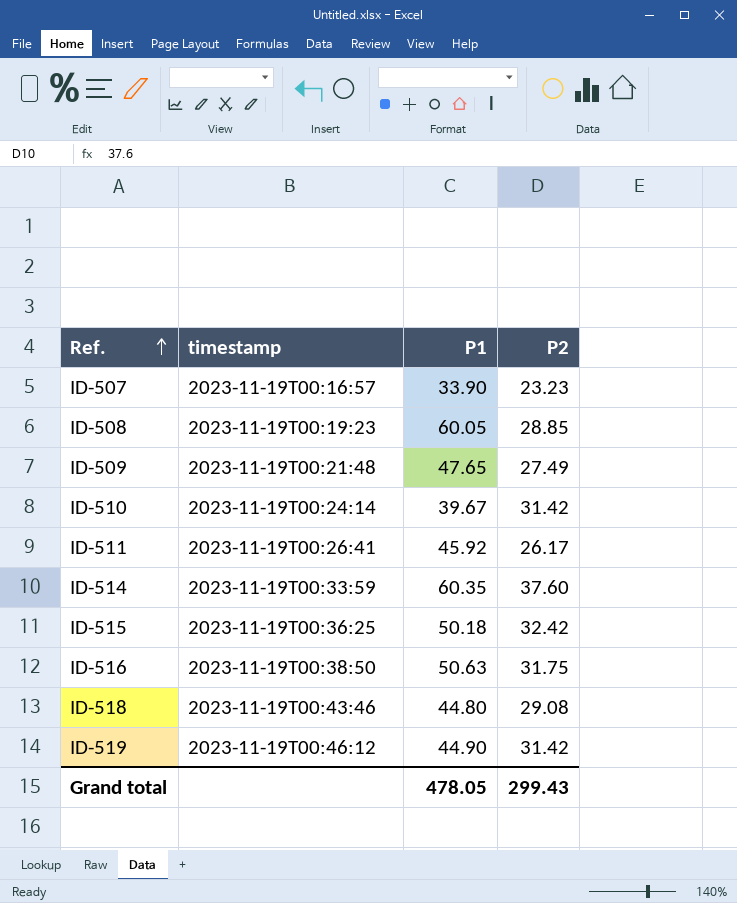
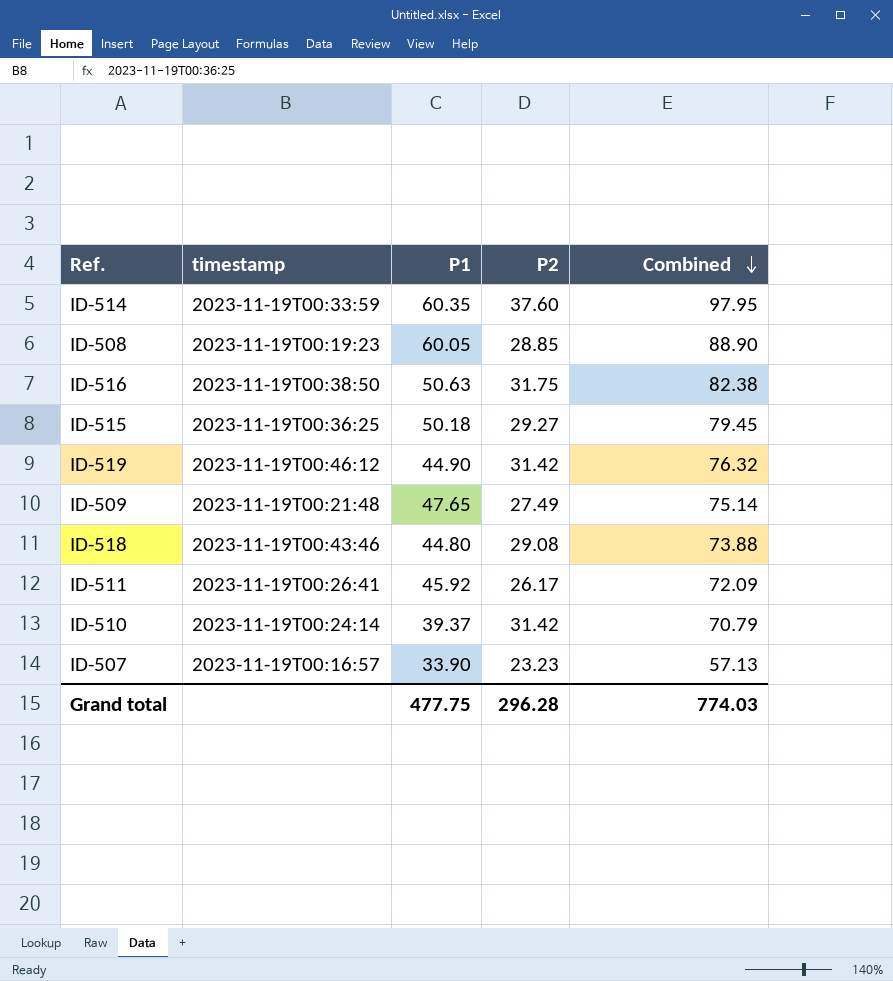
row order: Ref. ascending -> Combined descending
column Combined | formula: none -> [P1] + [P2]
ID-515 | P2: 32.42 -> 29.27
ID-510 | P1: 39.67 -> 39.37
Grand total | P1: 478.05 -> 477.75
Grand total | P2: 299.43 -> 296.28

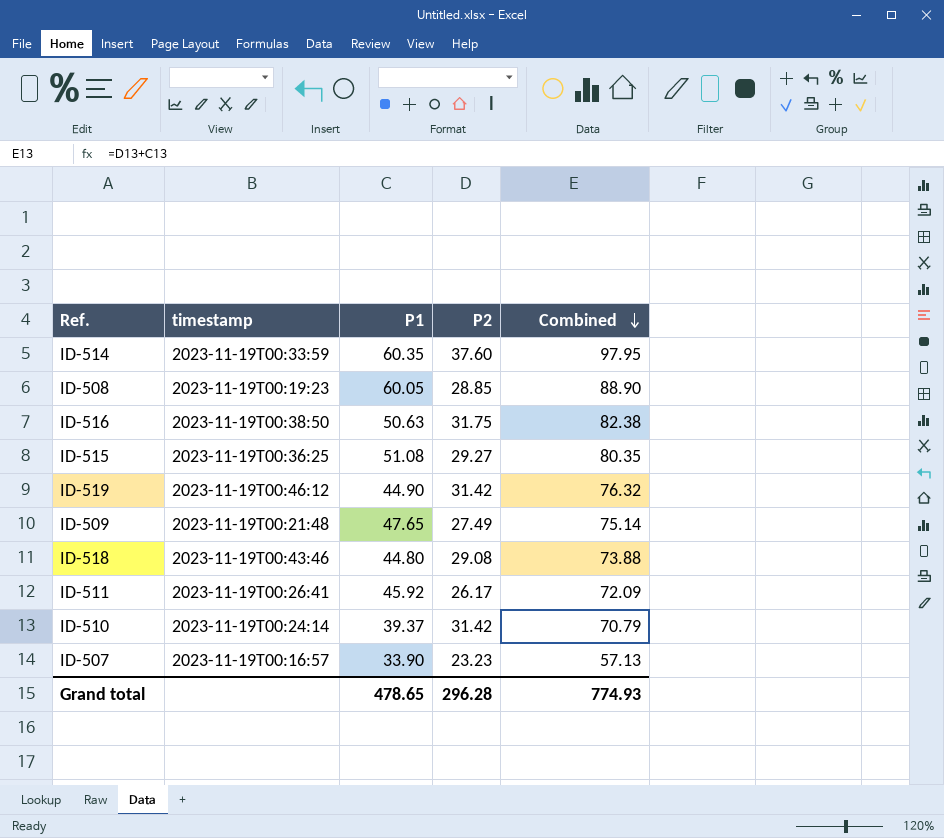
ID-515 | P1: 50.18 -> 51.08
ID-515 | Combined: 79.45 -> 80.35
Grand total | P1: 477.75 -> 478.65
Grand total | Combined: 774.03 -> 774.93

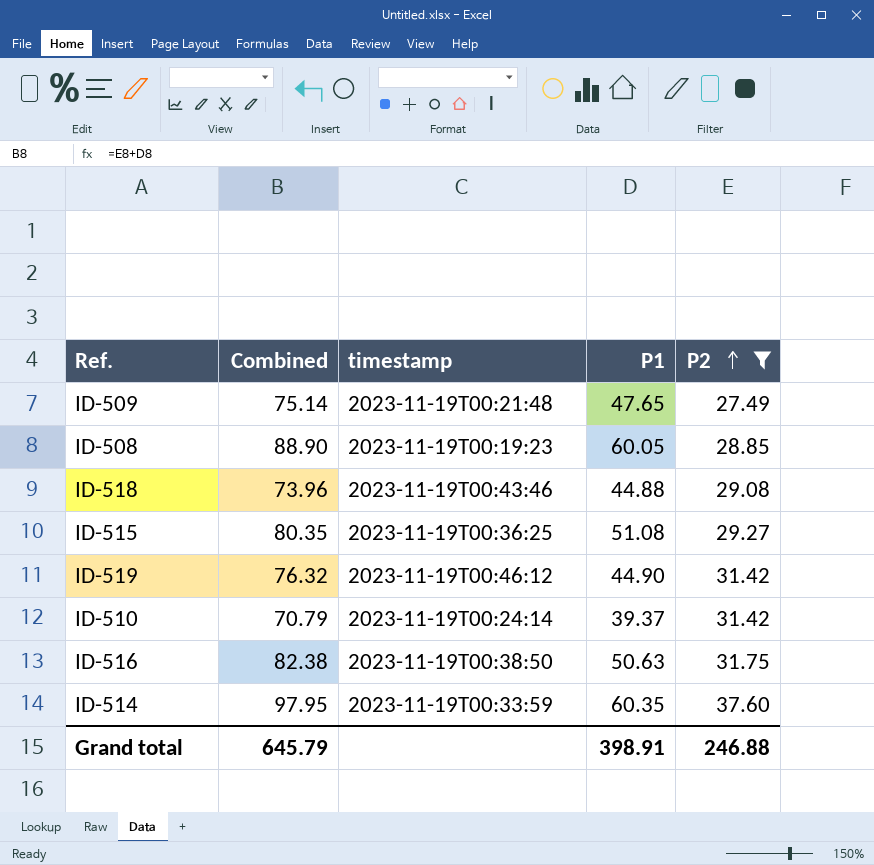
filter: none -> P2 >= 27.49
row order: Combined descending -> P2 ascending
column Combined | position: 5 -> 2
ID-518 | Combined: 73.88 -> 73.96
ID-518 | P1: 44.80 -> 44.88
Grand total | Combined: 774.93 -> 645.79
Grand total | P1: 478.65 -> 398.91
Grand total | P2: 296.28 -> 246.88

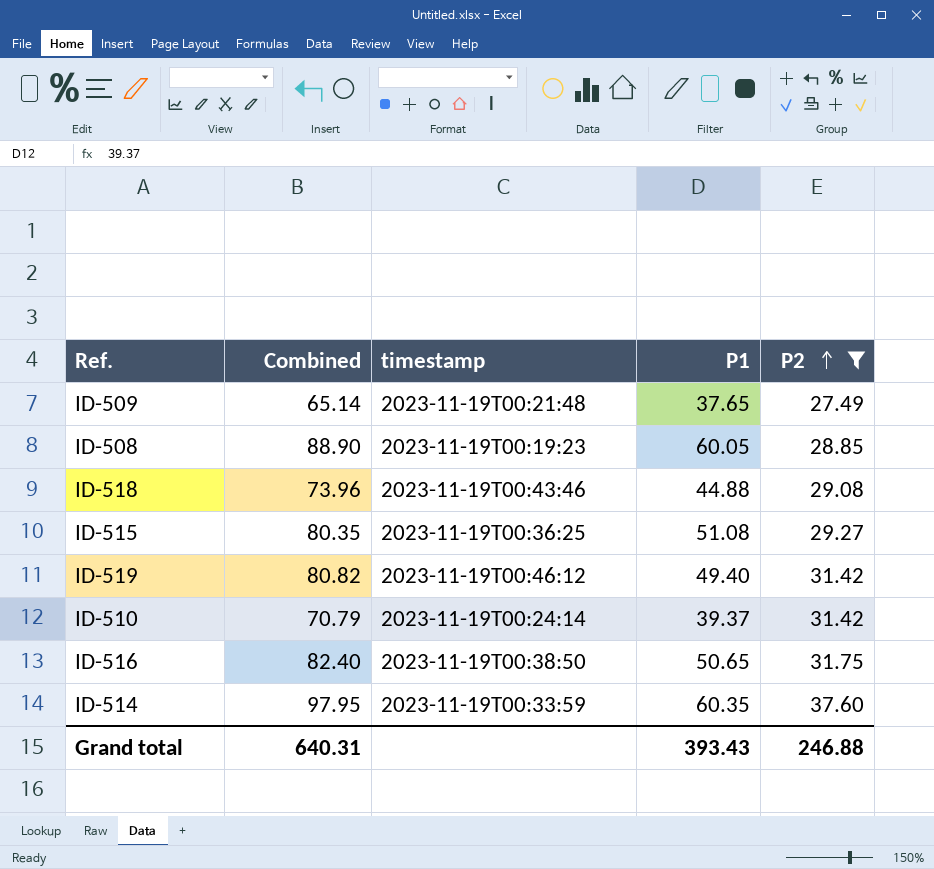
ID-509 | Combined: 75.14 -> 65.14
ID-509 | P1: 47.65 -> 37.65
ID-519 | Combined: 76.32 -> 80.82
ID-519 | P1: 44.90 -> 49.40
ID-516 | Combined: 82.38 -> 82.40
ID-516 | P1: 50.63 -> 50.65
Grand total | Combined: 645.79 -> 640.31
Grand total | P1: 398.91 -> 393.43

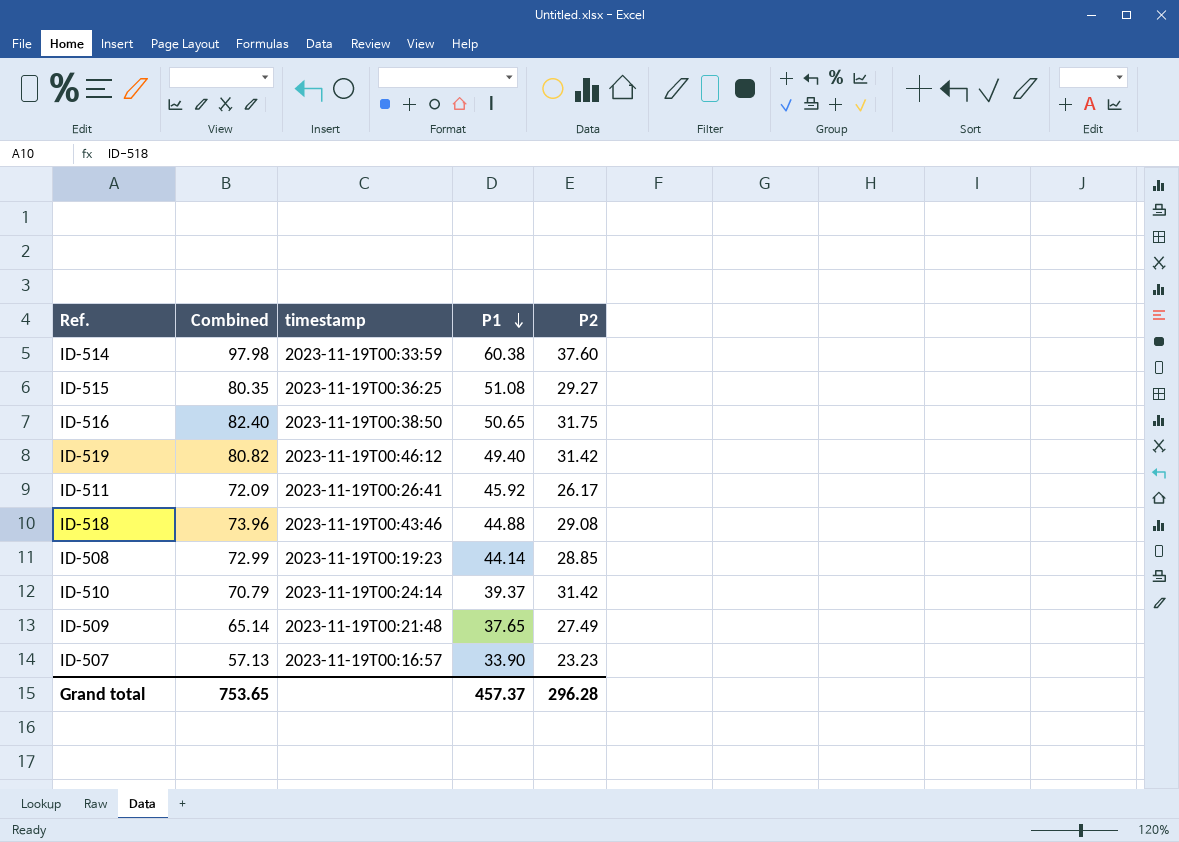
filter: P2 >= 27.49 -> none
row order: P2 ascending -> P1 descending
ID-514 | Combined: 97.95 -> 97.98
ID-514 | P1: 60.35 -> 60.38
ID-508 | Combined: 88.90 -> 72.99
ID-508 | P1: 60.05 -> 44.14
Grand total | Combined: 640.31 -> 753.65
Grand total | P1: 393.43 -> 457.37
Grand total | P2: 246.88 -> 296.28

